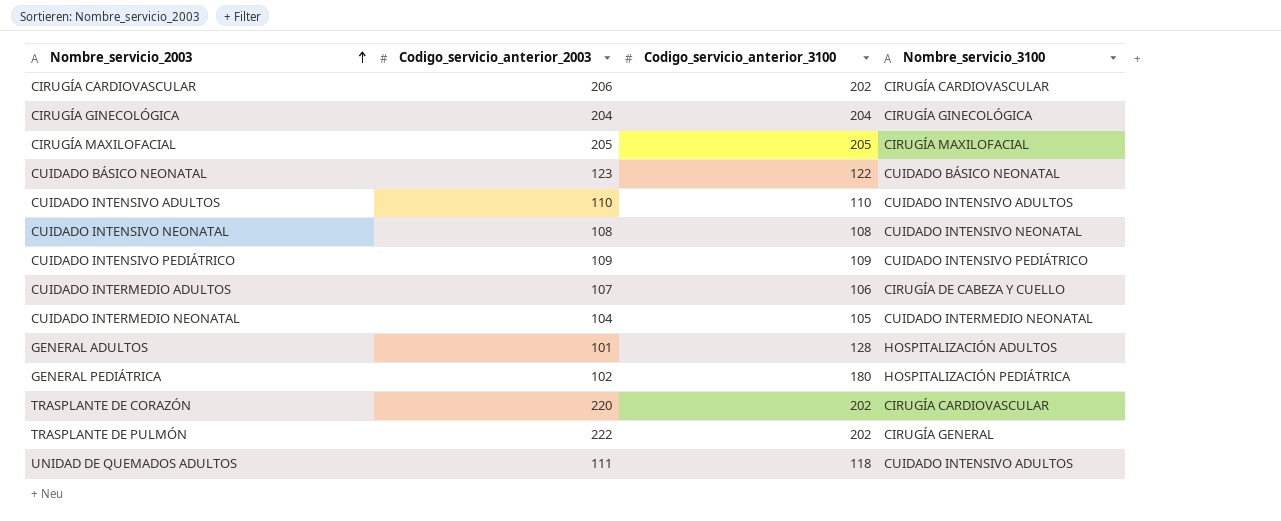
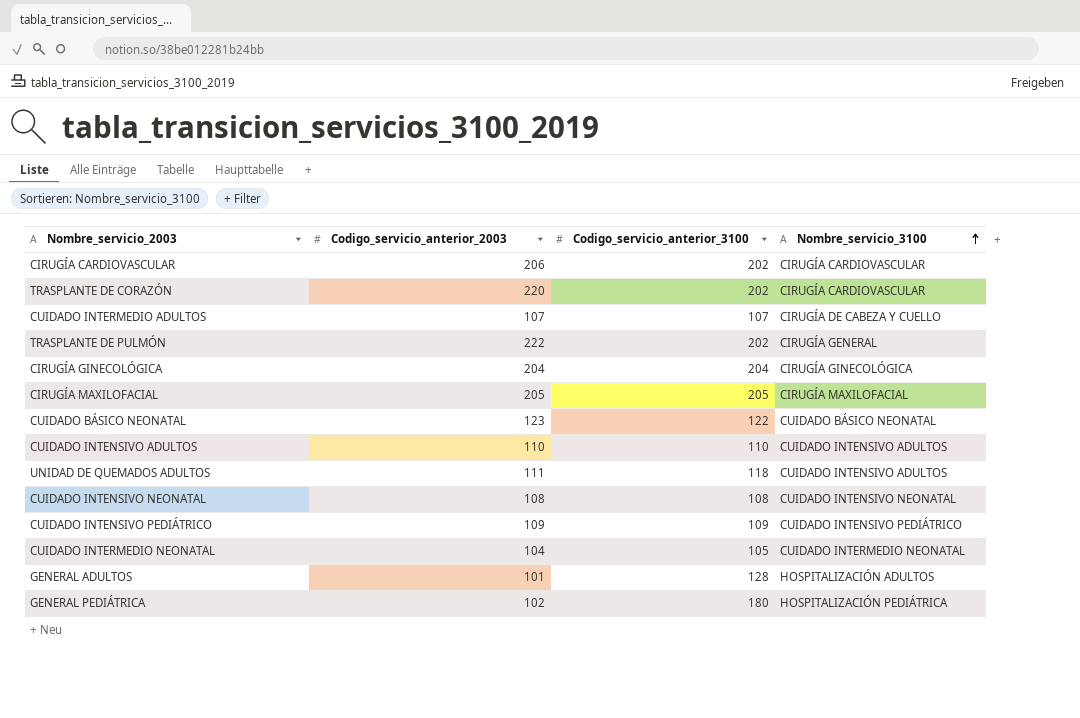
row order: Nombre_servicio_2003 ascending -> Nombre_servicio_3100 ascending
CUIDADO INTERMEDIO ADULTOS | Codigo_servicio_anterior_3100: 106 -> 107

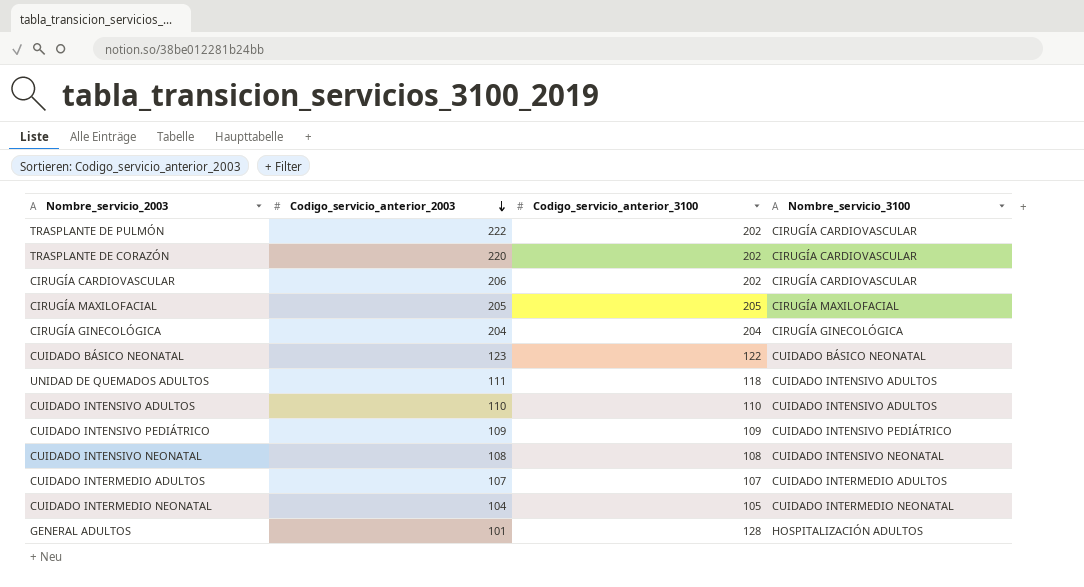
row order: Nombre_servicio_3100 ascending -> Codigo_servicio_anterior_2003 descending
row GENERAL PEDIÁTRICA: 102 | 180 | HOSPITALIZACIÓN PEDIÁTRICA -> none
TRASPLANTE DE PULMÓN | Nombre_servicio_3100: CIRUGÍA GENERAL -> CIRUGÍA CARDIOVASCULAR
CUIDADO INTERMEDIO ADULTOS | Nombre_servicio_3100: CIRUGÍA DE CABEZA Y CUELLO -> CUIDADO INTERMEDIO ADULTOS

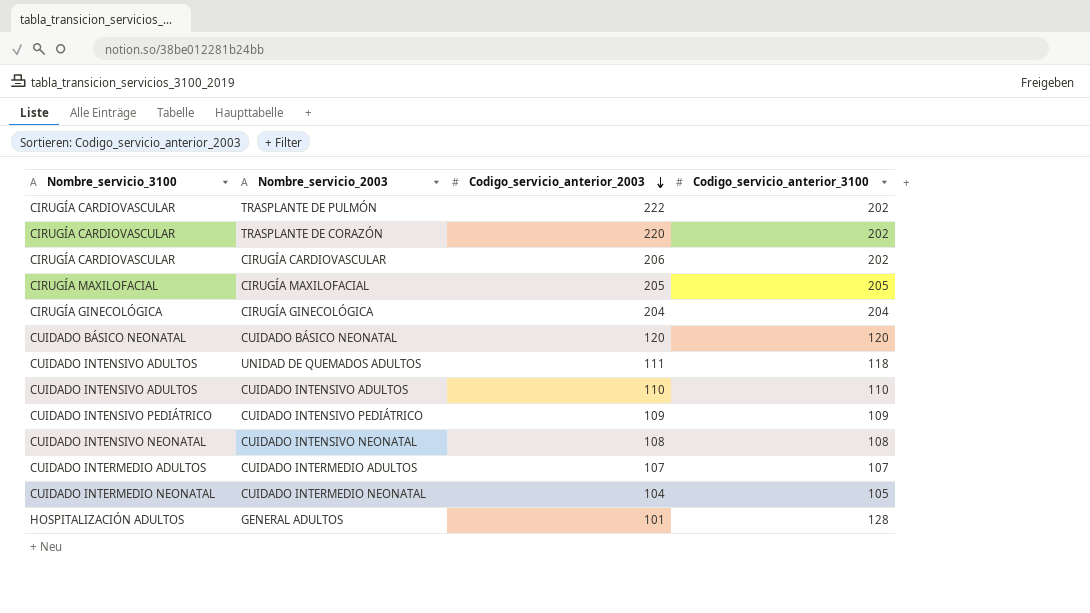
column Nombre_servicio_3100 | position: 4 -> 1
CUIDADO BÁSICO NEONATAL | Codigo_servicio_anterior_2003: 123 -> 120
CUIDADO BÁSICO NEONATAL | Codigo_servicio_anterior_3100: 122 -> 120

